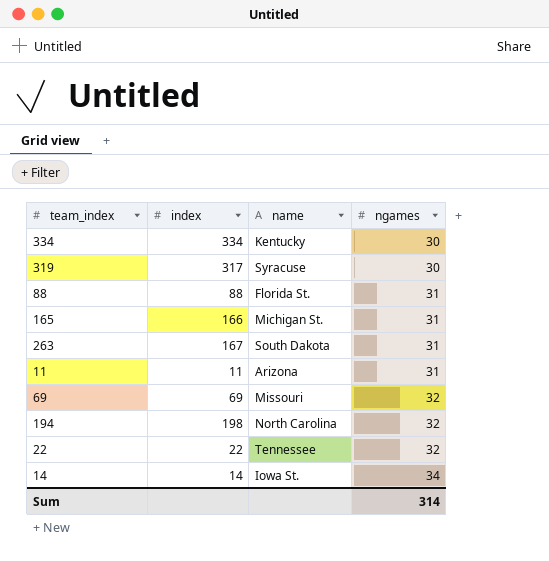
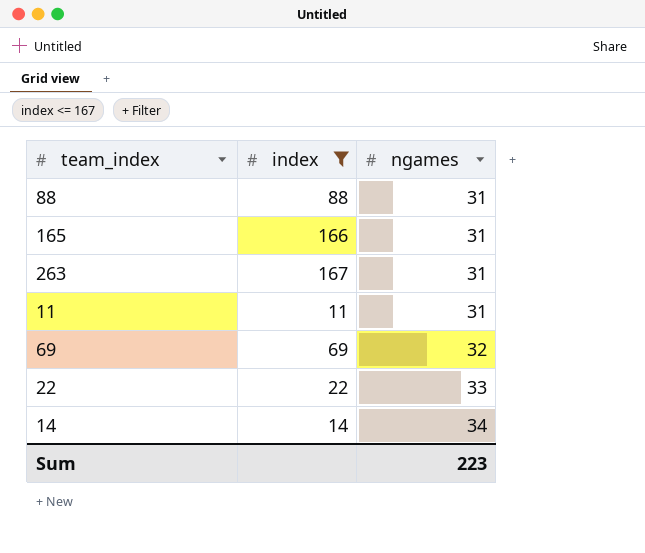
filter: none -> index <= 167
column name | position: 3 -> none
22 | ngames: 32 -> 33
Sum | ngames: 314 -> 223

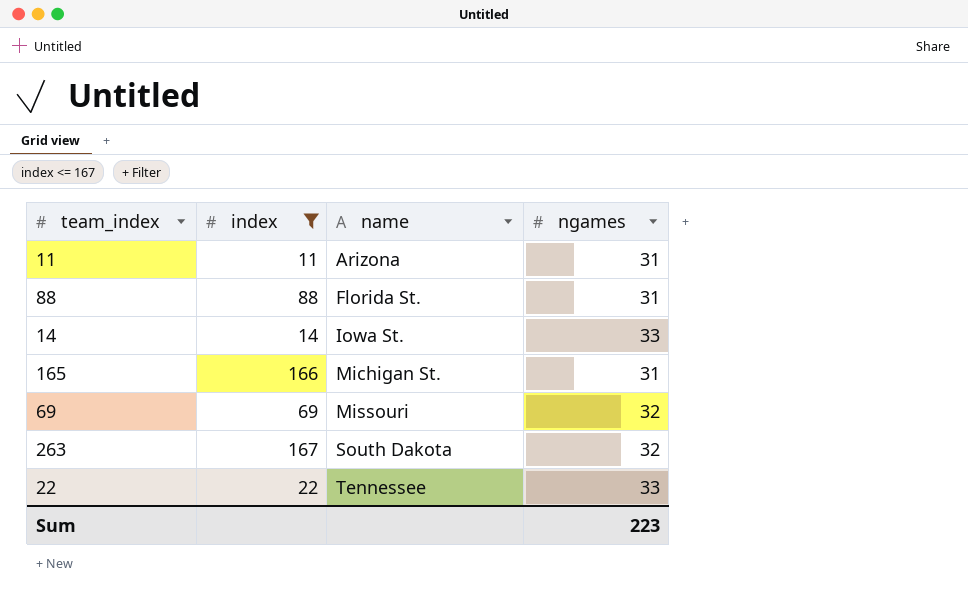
row order: ngames ascending -> name ascending
column name | position: none -> 3
14 | ngames: 34 -> 33
263 | ngames: 31 -> 32

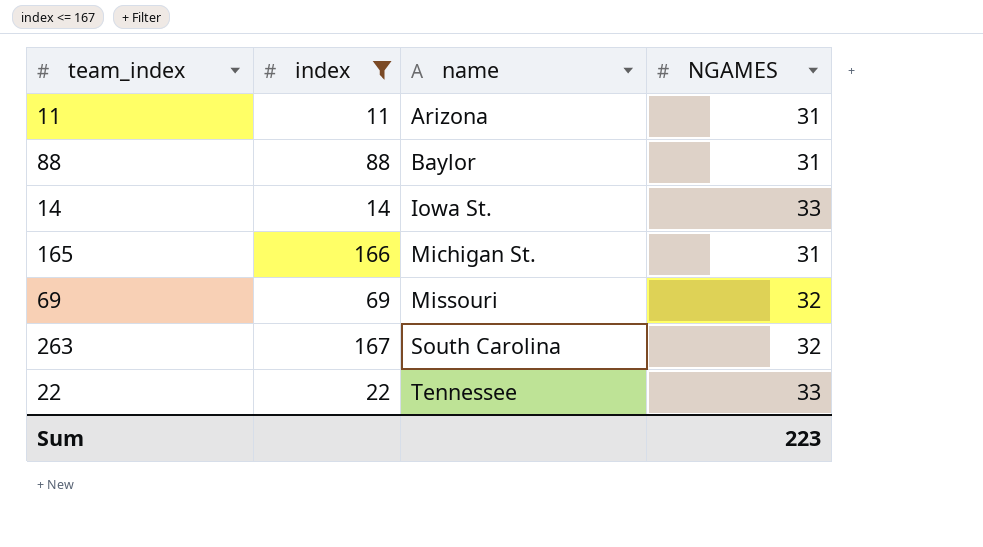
column name: ngames -> NGAMES
88 | name: Florida St. -> Baylor
263 | name: South Dakota -> South Carolina

